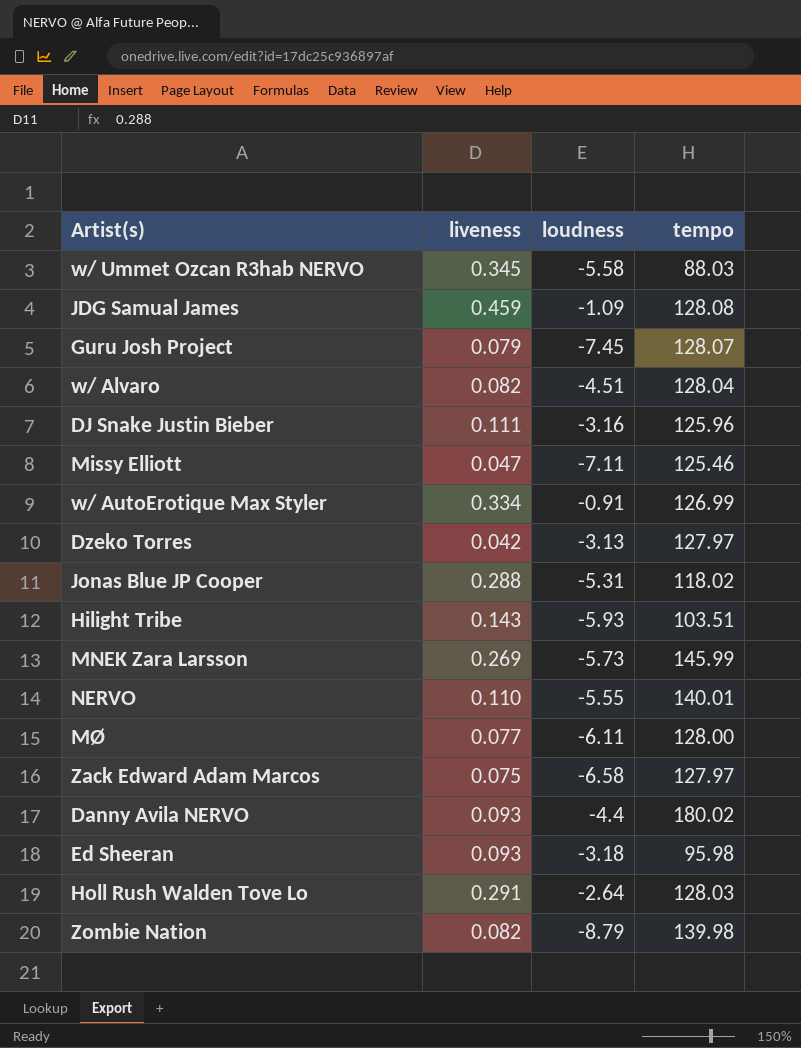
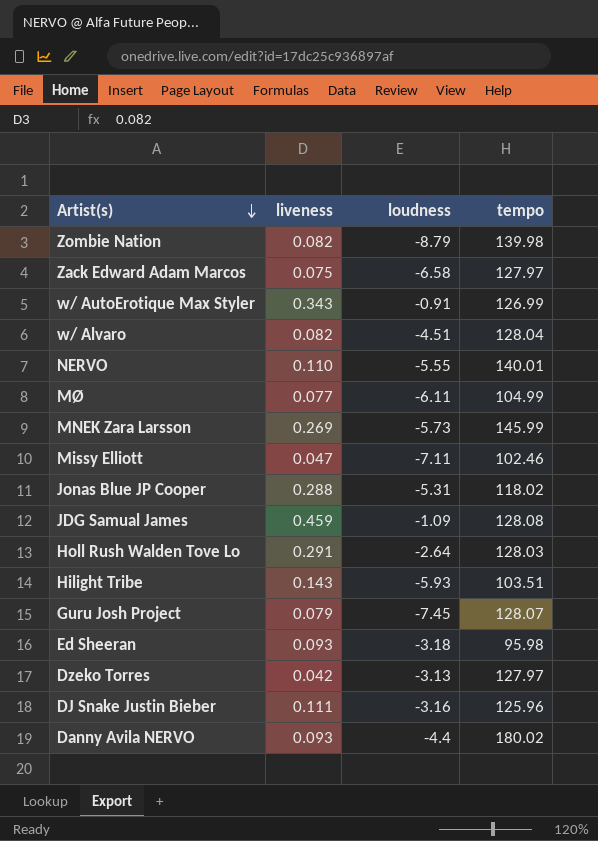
row order: none -> Artist(s) descending
row w/ Ummet Ozcan R3hab NERVO: 0.345 | -5.58 | 88.03 -> none
w/ AutoErotique Max Styler | liveness: 0.334 -> 0.343
MØ | tempo: 128.00 -> 104.99
Missy Elliott | tempo: 125.46 -> 102.46

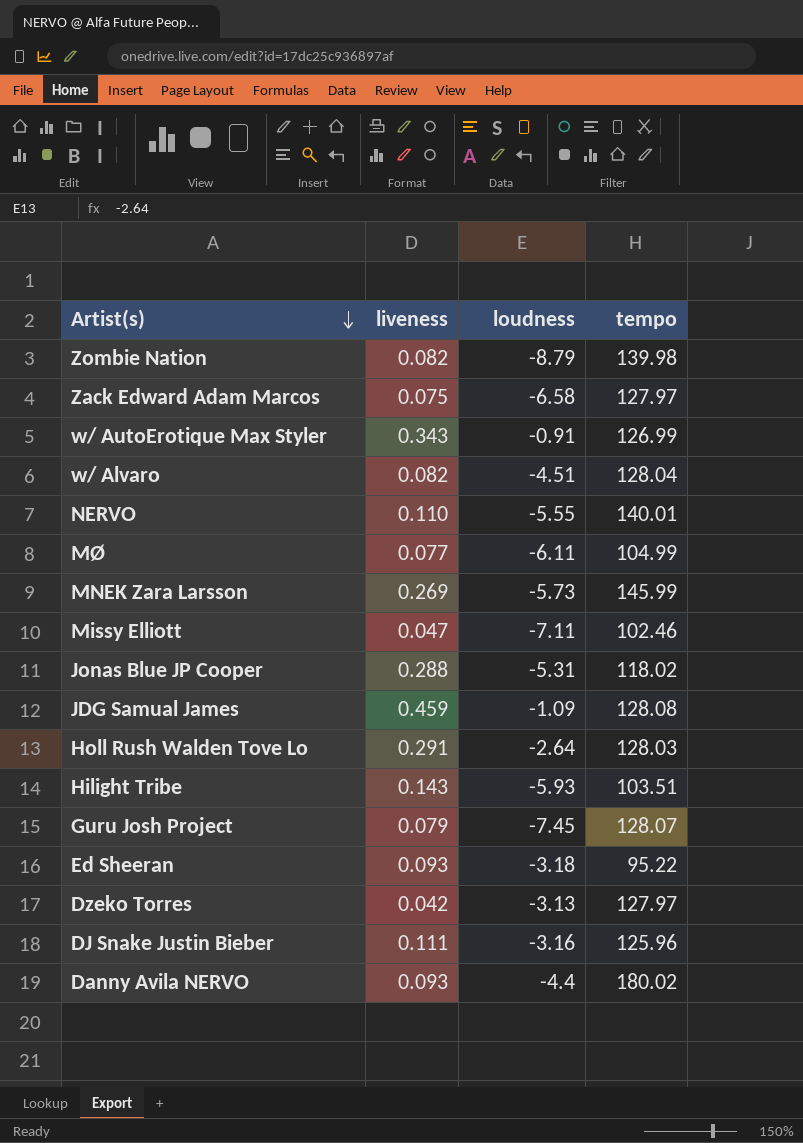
Ed Sheeran | tempo: 95.98 -> 95.22

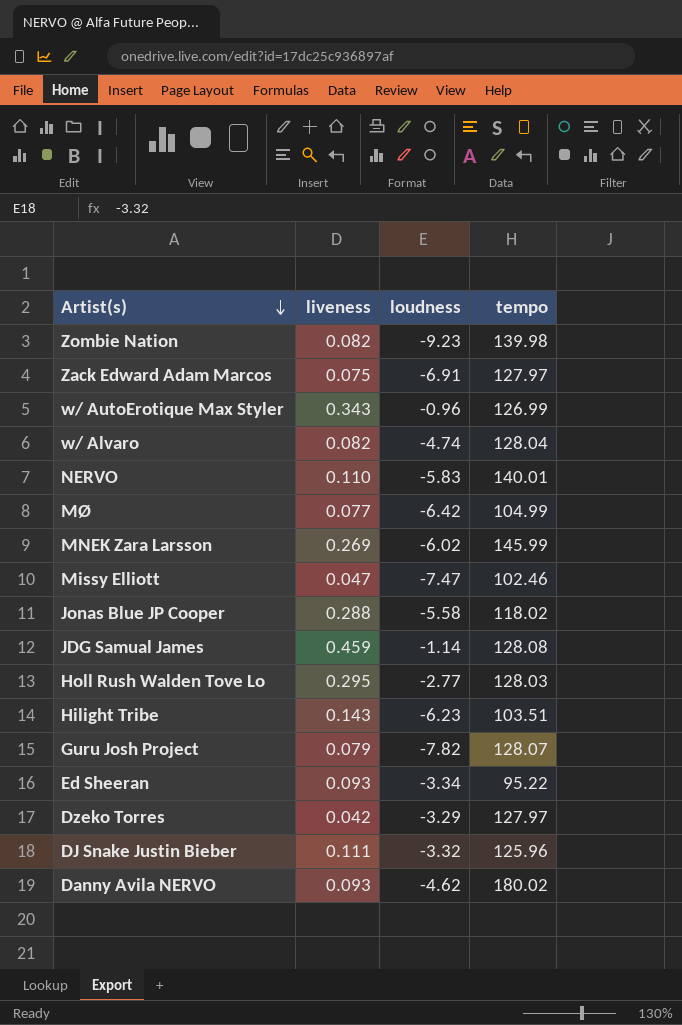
Zombie Nation | loudness: -8.79 -> -9.23
Zack Edward Adam Marcos | loudness: -6.58 -> -6.91
w/ AutoErotique Max Styler | loudness: -0.91 -> -0.96
w/ Alvaro | loudness: -4.51 -> -4.74
NERVO | loudness: -5.55 -> -5.83
MØ | loudness: -6.11 -> -6.42
MNEK Zara Larsson | loudness: -5.73 -> -6.02
Missy Elliott | loudness: -7.11 -> -7.47
Jonas Blue JP Cooper | loudness: -5.31 -> -5.58
JDG Samual James | loudness: -1.09 -> -1.14
Holl Rush Walden Tove Lo | liveness: 0.291 -> 0.295
Holl Rush Walden Tove Lo | loudness: -2.64 -> -2.77
Hilight Tribe | loudness: -5.93 -> -6.23
Guru Josh Project | loudness: -7.45 -> -7.82
Ed Sheeran | loudness: -3.18 -> -3.34
Dzeko Torres | loudness: -3.13 -> -3.29
DJ Snake Justin Bieber | loudness: -3.16 -> -3.32
Danny Avila NERVO | loudness: -4.4 -> -4.62

